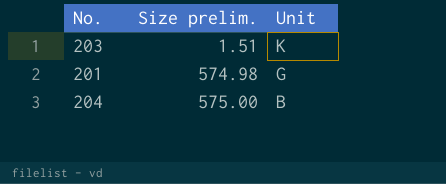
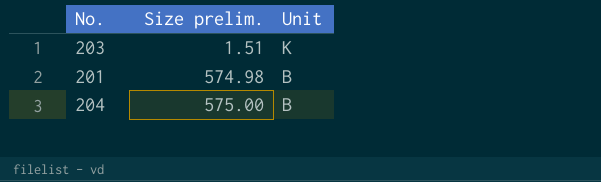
201 | Unit: G -> B

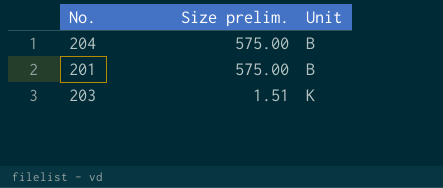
row order: Size prelim. ascending -> Size prelim. descending
201 | Size prelim.: 574.98 -> 575.00

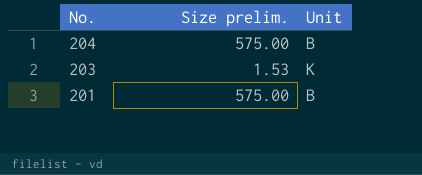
row order: Size prelim. descending -> No. descending
203 | Size prelim.: 1.51 -> 1.53

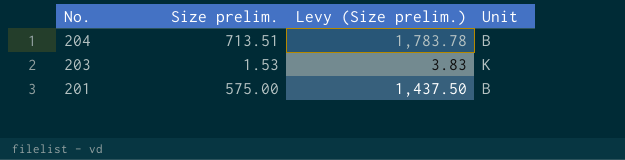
column Levy (Size prelim.) | formula: none -> [Size prelim.] * 2.5
204 | Size prelim.: 575.00 -> 713.51

